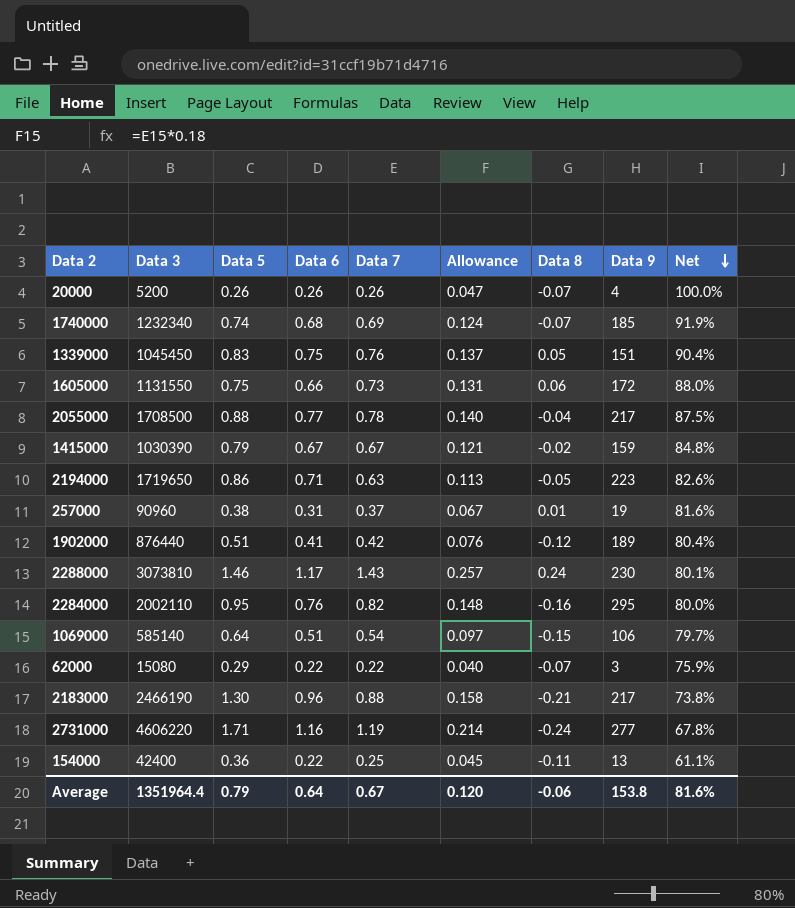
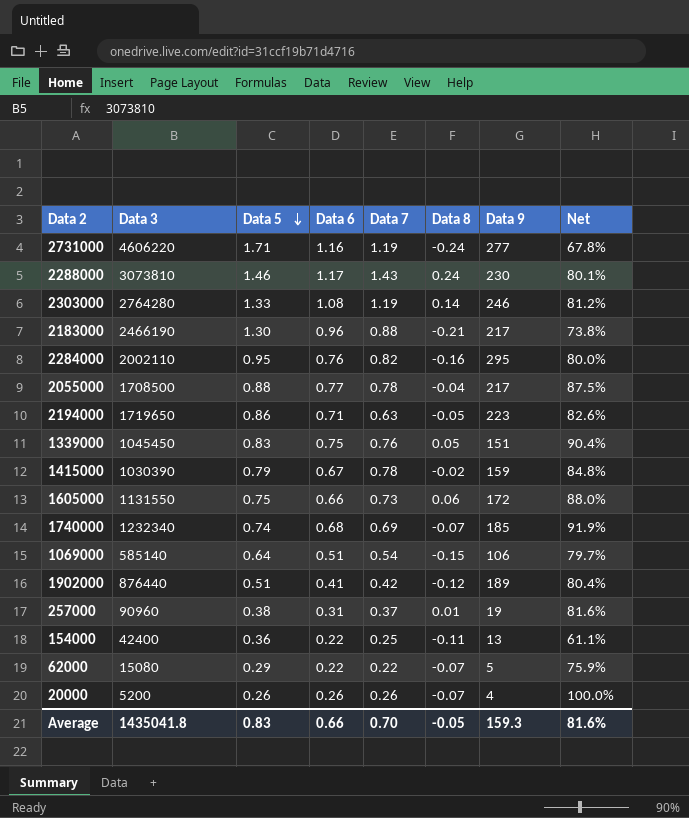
row order: Net descending -> Data 5 descending
column Allowance | formula: [Data 7] * 0.18 -> none
row 2303000: none -> 2764280 | 1.33 | 1.08 | 1.19 | 0.14 | 246 | 81.2%
1415000 | Data 7: 0.67 -> 0.78
62000 | Data 9: 3 -> 5
Average | Data 3: 1351964.4 -> 1435041.8
Average | Data 5: 0.79 -> 0.83
Average | Data 6: 0.64 -> 0.66
Average | Data 7: 0.67 -> 0.70
Average | Data 8: -0.06 -> -0.05
Average | Data 9: 153.8 -> 159.3

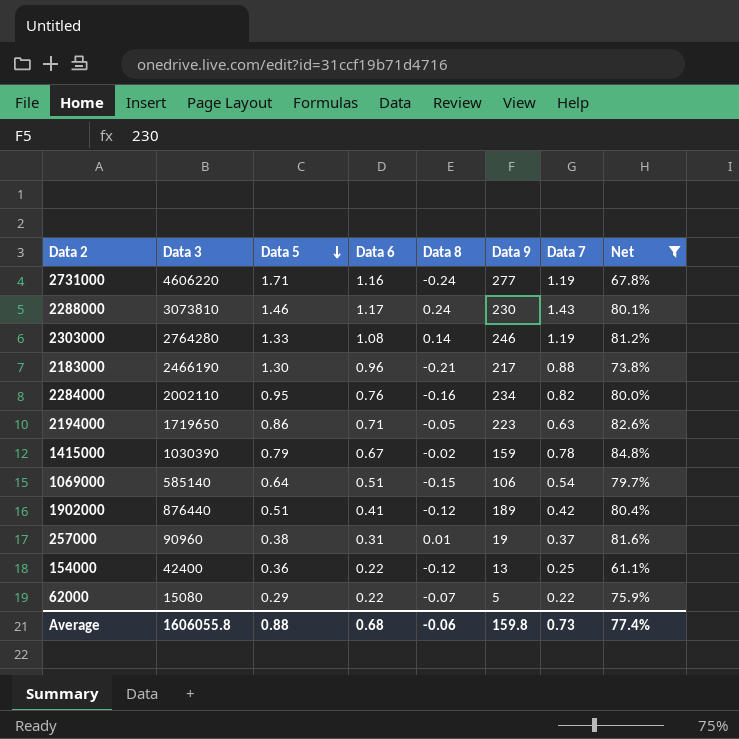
filter: none -> Net <= 84.8%
column Data 7 | position: 5 -> 7
2284000 | Data 9: 295 -> 234
154000 | Data 8: -0.11 -> -0.12
Average | Data 3: 1435041.8 -> 1606055.8
Average | Data 5: 0.83 -> 0.88
Average | Data 6: 0.66 -> 0.68
Average | Data 8: -0.05 -> -0.06
Average | Data 9: 159.3 -> 159.8
Average | Data 7: 0.70 -> 0.73
Average | Net: 81.6% -> 77.4%

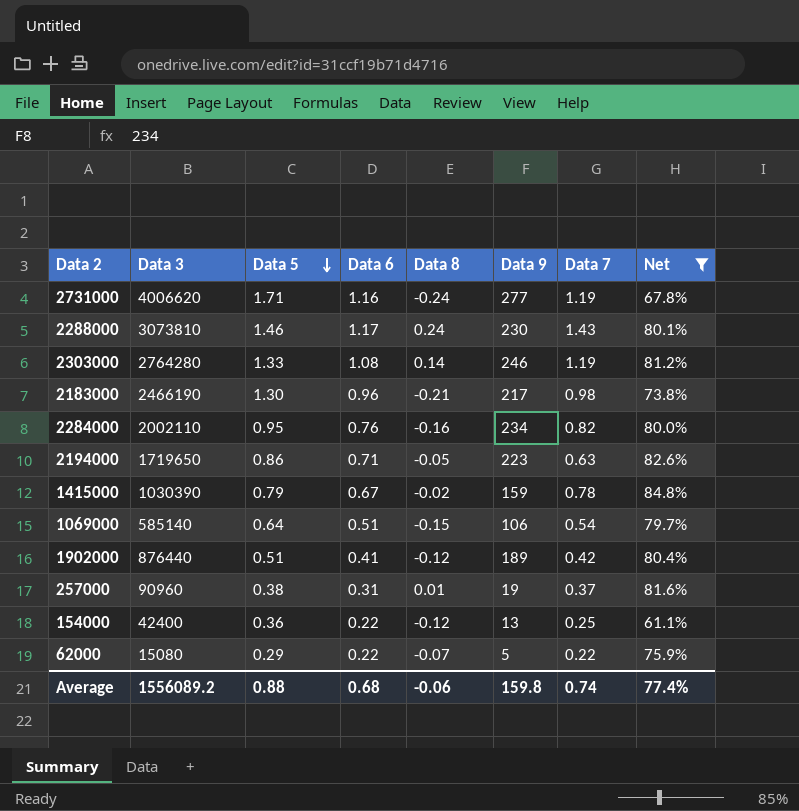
2731000 | Data 3: 4606220 -> 4006620
2183000 | Data 7: 0.88 -> 0.98
Average | Data 3: 1606055.8 -> 1556089.2
Average | Data 7: 0.73 -> 0.74

